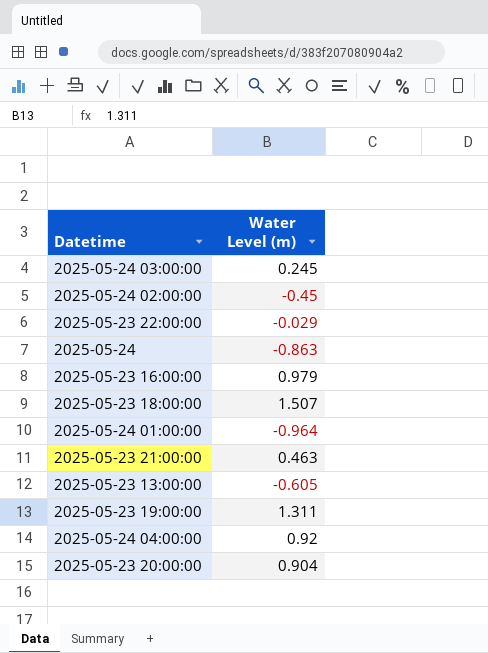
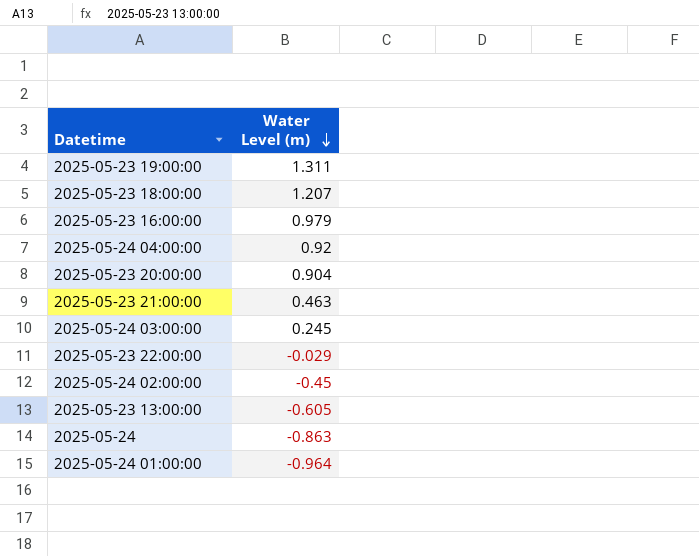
row order: none -> Water Level (m) descending
2025-05-23 18:00:00 | Water Level (m): 1.507 -> 1.207

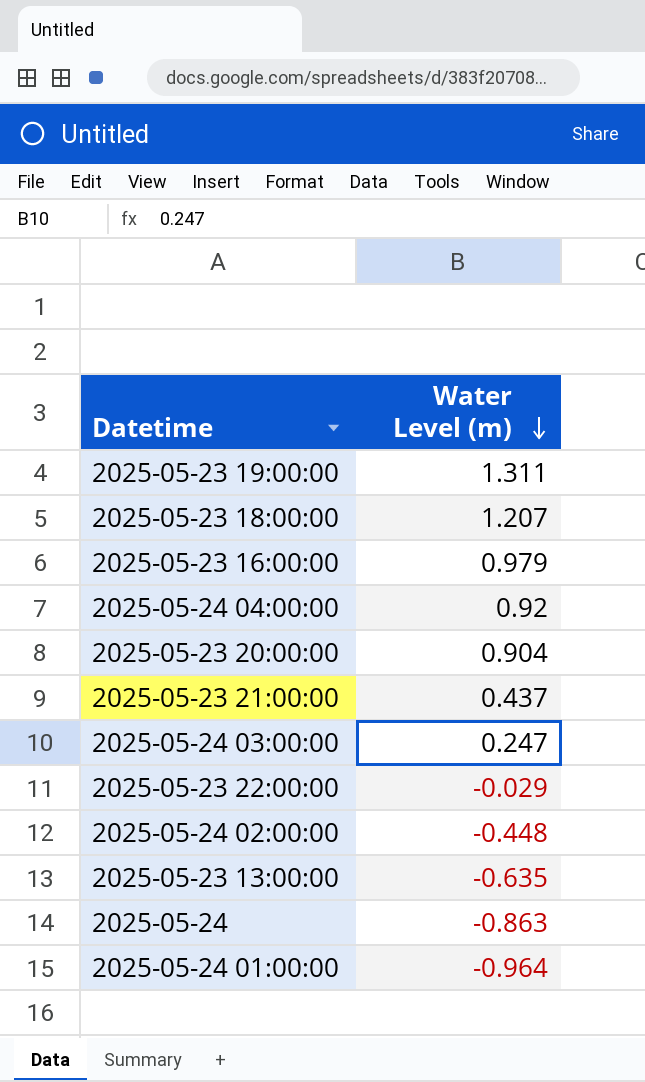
2025-05-23 21:00:00 | Water Level (m): 0.463 -> 0.437
2025-05-24 03:00:00 | Water Level (m): 0.245 -> 0.247
2025-05-24 02:00:00 | Water Level (m): -0.45 -> -0.448
2025-05-23 13:00:00 | Water Level (m): -0.605 -> -0.635

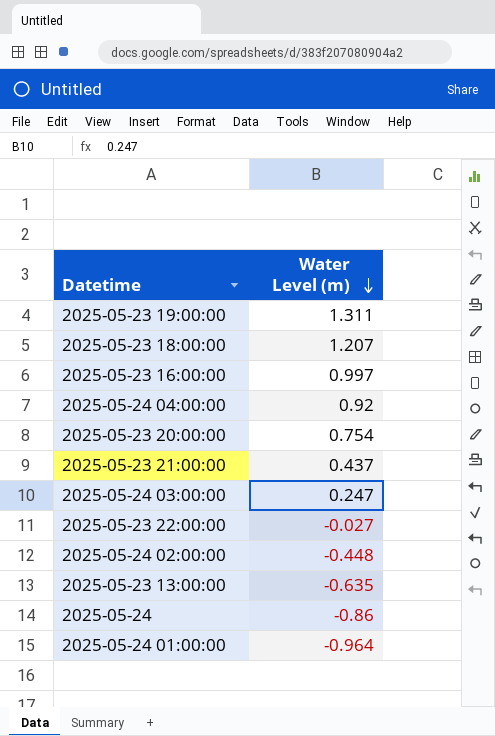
2025-05-23 16:00:00 | Water Level (m): 0.979 -> 0.997
2025-05-23 20:00:00 | Water Level (m): 0.904 -> 0.754
2025-05-23 22:00:00 | Water Level (m): -0.029 -> -0.027
2025-05-24 | Water Level (m): -0.863 -> -0.86

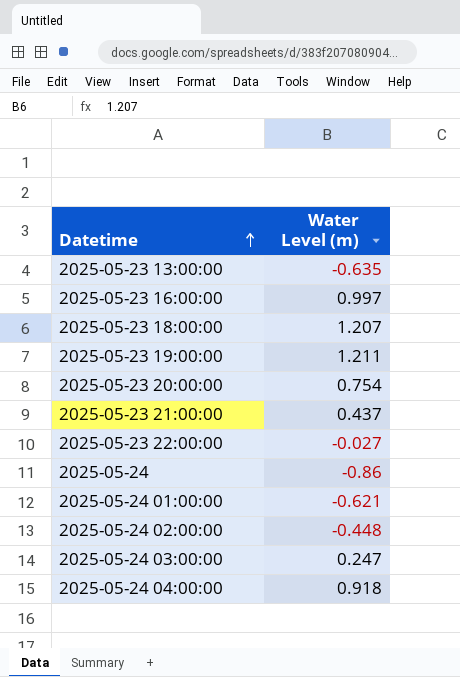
row order: Water Level (m) descending -> Datetime ascending
2025-05-23 19:00:00 | Water Level (m): 1.311 -> 1.211
2025-05-24 01:00:00 | Water Level (m): -0.964 -> -0.621
2025-05-24 04:00:00 | Water Level (m): 0.92 -> 0.918

